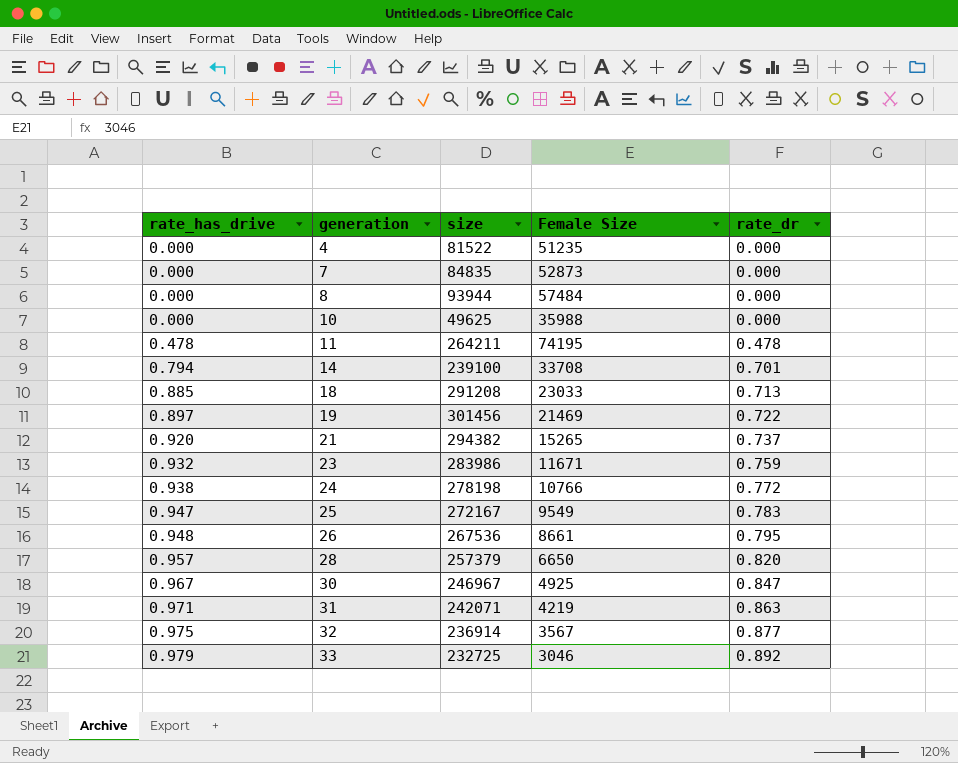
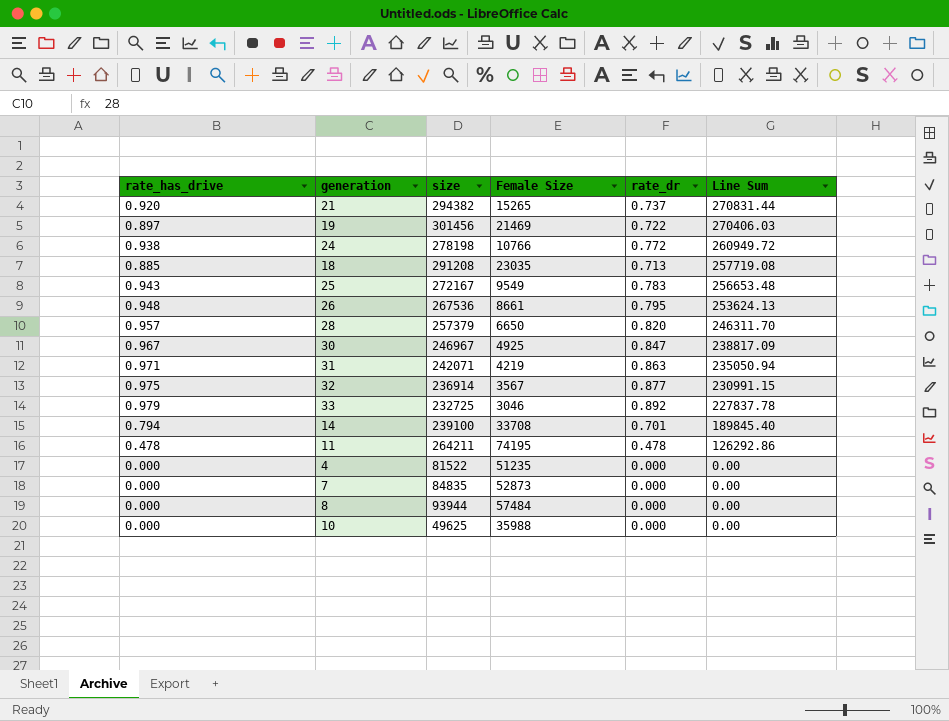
row order: rate_has_drive ascending -> Line Sum descending
column Line Sum | formula: none -> [rate_has_drive] * [size]
row 23: 0.932 | 283986 | 11671 | 0.759 -> none
18 | Female Size: 23033 -> 23035
25 | rate_has_drive: 0.947 -> 0.943

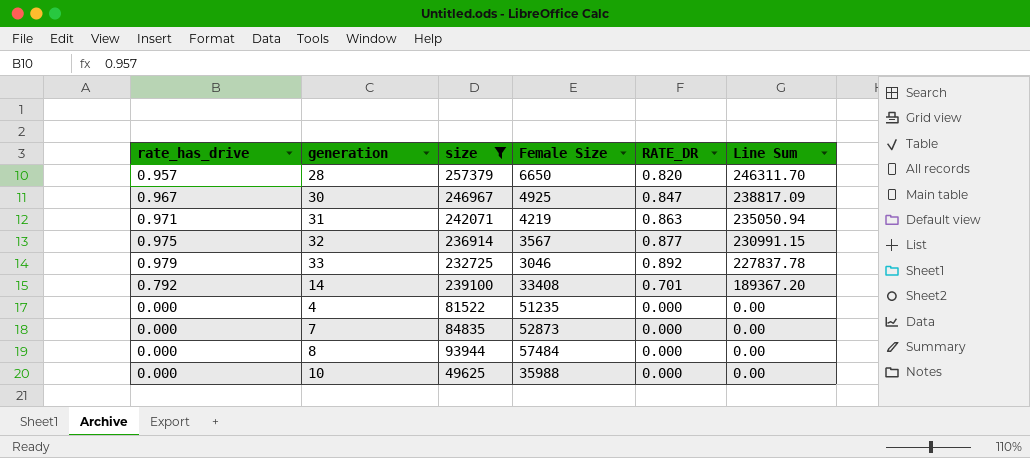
filter: none -> size <= 257379
column name: rate_dr -> RATE_DR
14 | rate_has_drive: 0.794 -> 0.792
14 | Female Size: 33708 -> 33408
14 | Line Sum: 189845.40 -> 189367.20

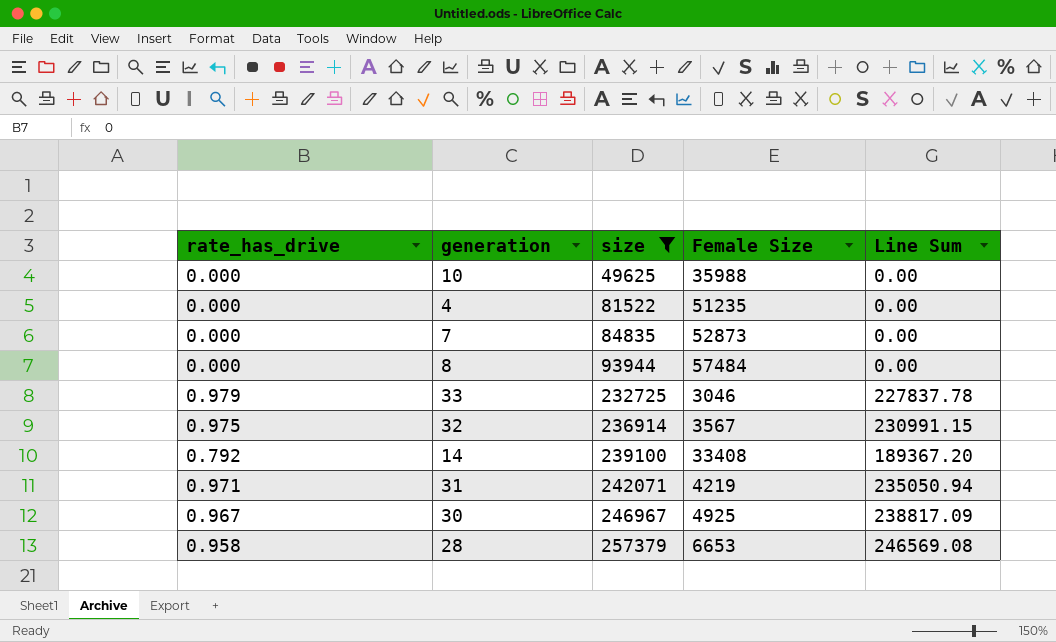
row order: Line Sum descending -> size ascending
column RATE_DR | position: 5 -> none
28 | rate_has_drive: 0.957 -> 0.958
28 | Female Size: 6650 -> 6653
28 | Line Sum: 246311.70 -> 246569.08

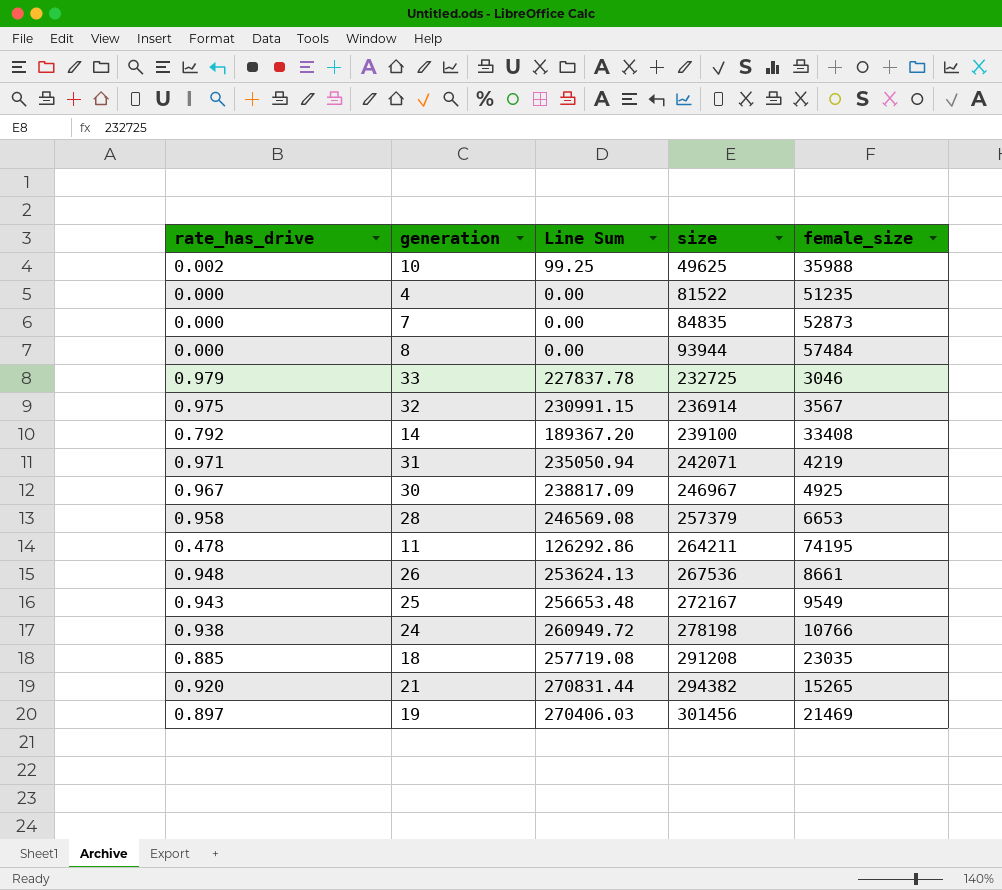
filter: size <= 257379 -> none
column Line Sum | position: 5 -> 3
column name: Female Size -> female_size
10 | rate_has_drive: 0.000 -> 0.002
10 | Line Sum: 0.00 -> 99.25

